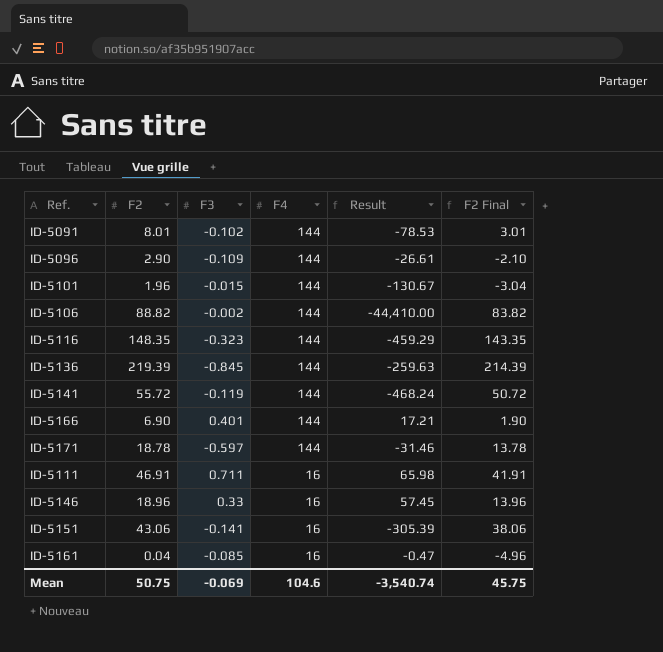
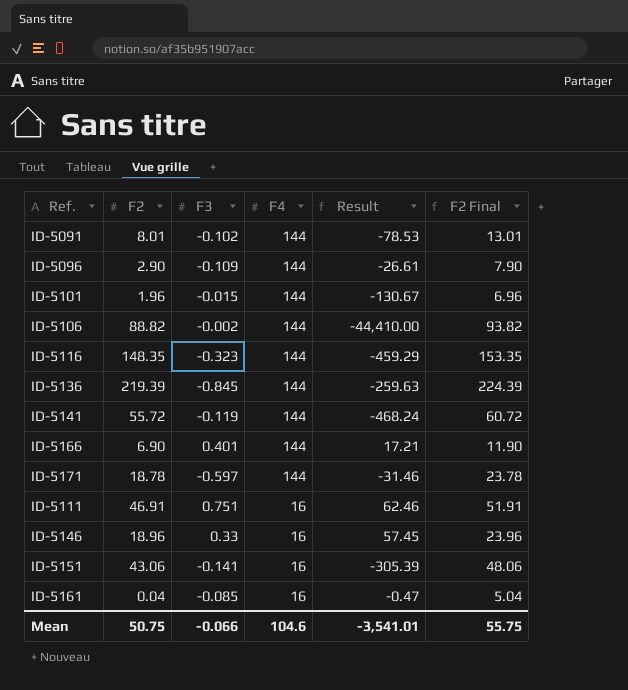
column F2 Final | formula: [F2] - 5 -> [F2] + 5
ID-5111 | F3: 0.711 -> 0.751
ID-5111 | Result: 65.98 -> 62.46
Mean | F3: -0.069 -> -0.066
Mean | Result: -3,540.74 -> -3,541.01
Mean | F2 Final: 45.75 -> 55.75

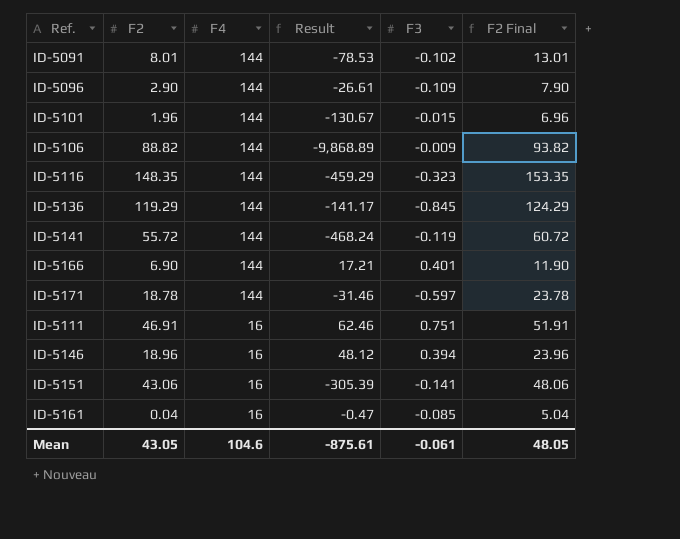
column F3 | position: 3 -> 5
ID-5106 | Result: -44,410.00 -> -9,868.89
ID-5106 | F3: -0.002 -> -0.009
ID-5136 | F2: 219.39 -> 119.29
ID-5136 | Result: -259.63 -> -141.17
ID-5136 | F2 Final: 224.39 -> 124.29
ID-5146 | Result: 57.45 -> 48.12
ID-5146 | F3: 0.33 -> 0.394
Mean | F2: 50.75 -> 43.05
Mean | Result: -3,541.01 -> -875.61
Mean | F3: -0.066 -> -0.061
Mean | F2 Final: 55.75 -> 48.05

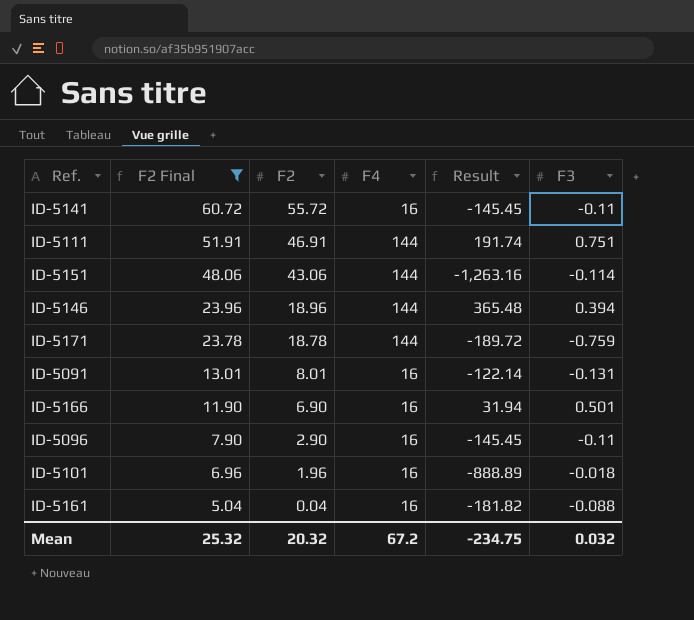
filter: none -> F2 Final <= 60.72
row order: F4 descending -> F2 Final descending
column F2 Final | position: 6 -> 2
column Result | formula: [F2] / [F3] -> [F4] / [F3]
ID-5141 | F4: 144 -> 16
ID-5141 | F3: -0.119 -> -0.11
ID-5111 | F4: 16 -> 144
ID-5151 | F4: 16 -> 144
ID-5151 | F3: -0.141 -> -0.114
ID-5146 | F4: 16 -> 144
ID-5171 | F3: -0.597 -> -0.759
ID-5091 | F4: 144 -> 16
ID-5091 | F3: -0.102 -> -0.131
ID-5166 | F4: 144 -> 16
ID-5166 | F3: 0.401 -> 0.501
ID-5096 | F4: 144 -> 16
ID-5096 | F3: -0.109 -> -0.11
ID-5101 | F4: 144 -> 16
ID-5101 | F3: -0.015 -> -0.018
ID-5161 | F3: -0.085 -> -0.088
Mean | F2 Final: 48.05 -> 25.32
Mean | F2: 43.05 -> 20.32
Mean | F4: 104.6 -> 67.2
Mean | Result: -875.61 -> -234.75
Mean | F3: -0.061 -> 0.032

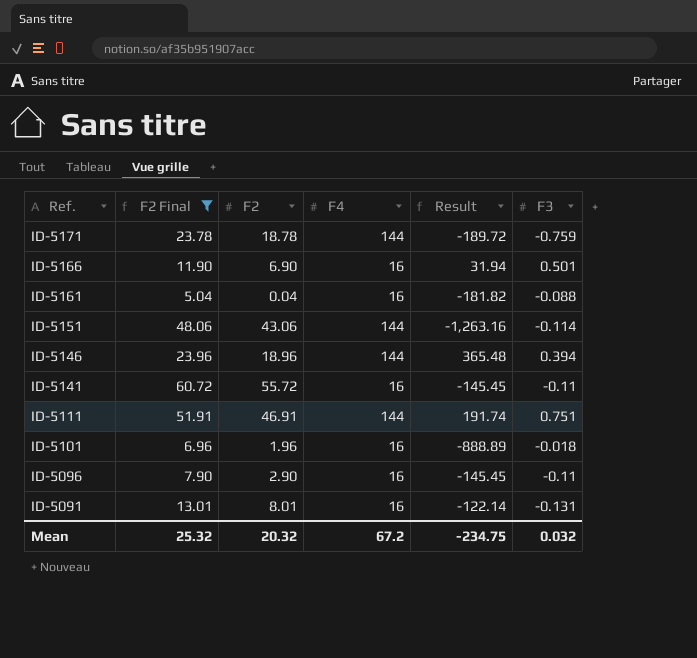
row order: F2 Final descending -> Ref. descending

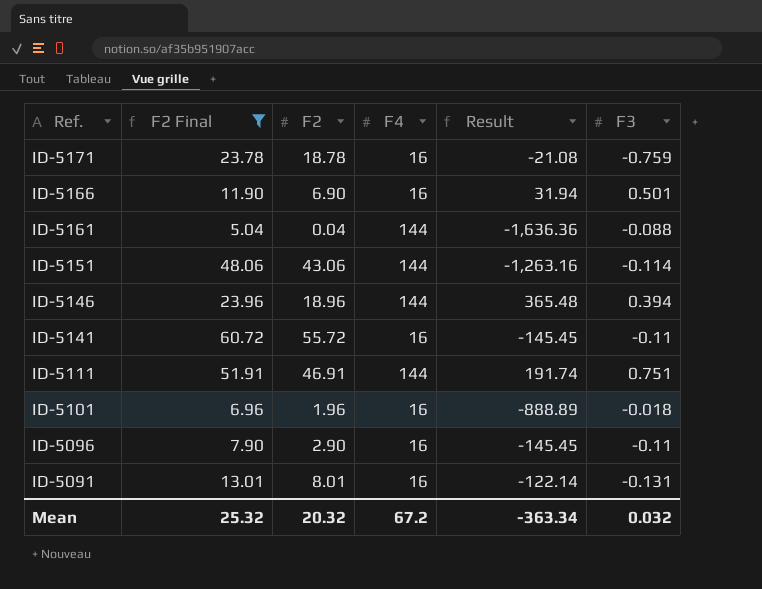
ID-5171 | F4: 144 -> 16
ID-5171 | Result: -189.72 -> -21.08
ID-5161 | F4: 16 -> 144
ID-5161 | Result: -181.82 -> -1,636.36
Mean | Result: -234.75 -> -363.34

